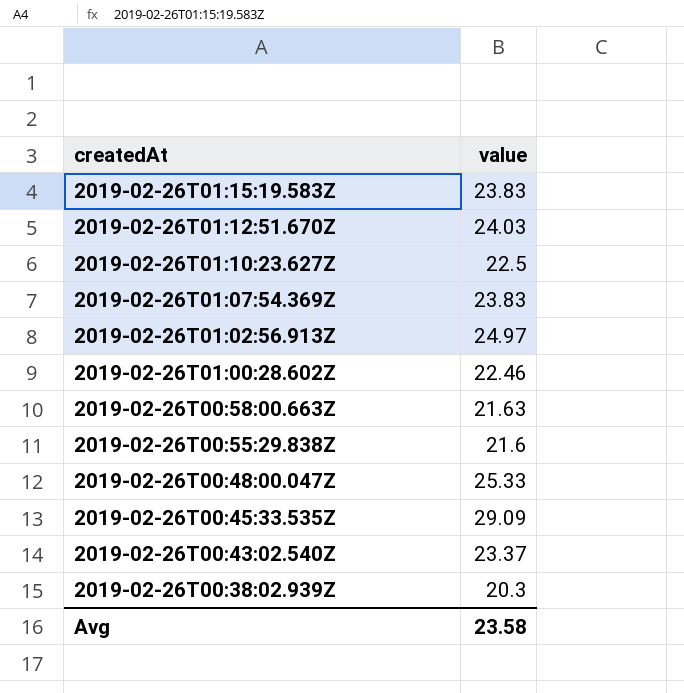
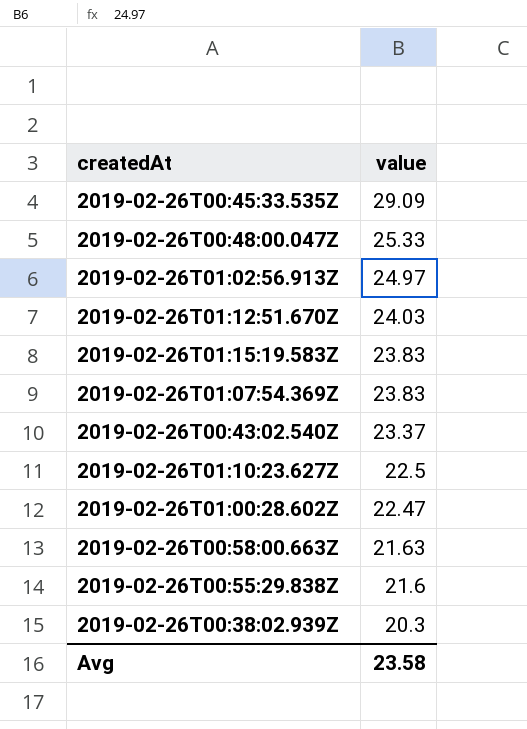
row order: createdAt descending -> value descending
2019-02-26T01:00:28.602Z | value: 22.46 -> 22.47

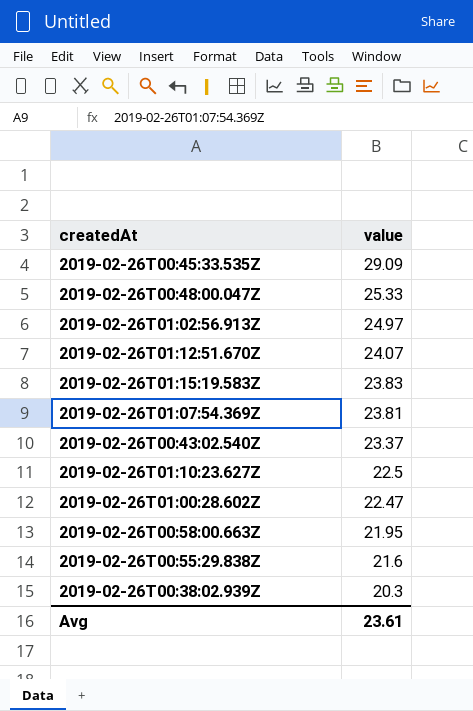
2019-02-26T01:12:51.670Z | value: 24.03 -> 24.07
2019-02-26T01:07:54.369Z | value: 23.83 -> 23.81
2019-02-26T00:58:00.663Z | value: 21.63 -> 21.95
Avg | value: 23.58 -> 23.61

